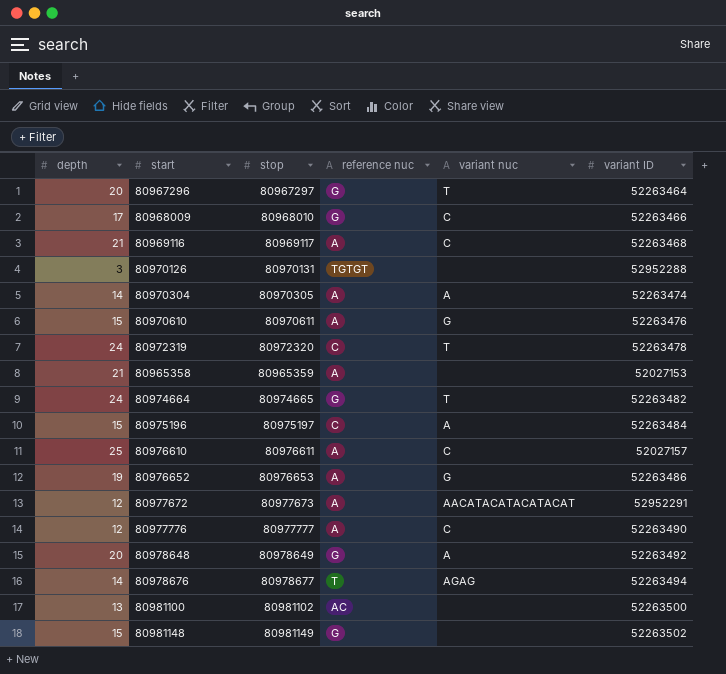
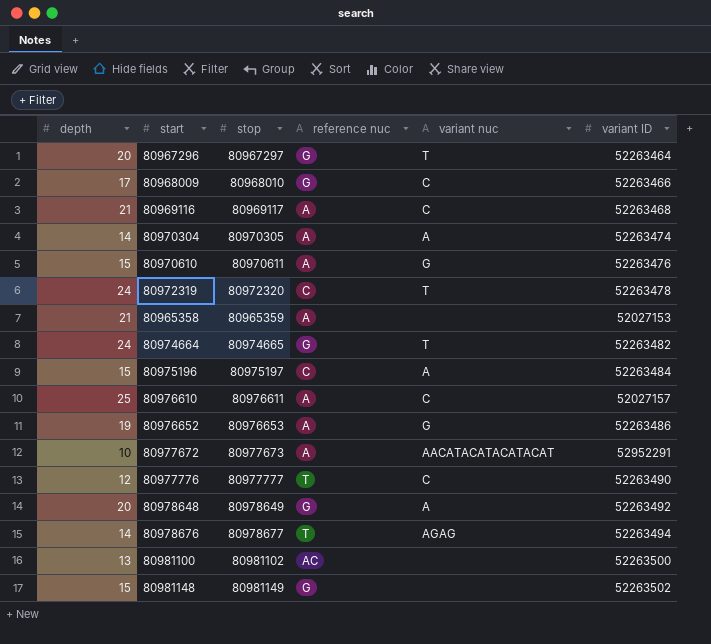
row 80970126: 3 | 80970131 | TGTGT | none | 52952288 -> none
80977672 | depth: 12 -> 10
80977776 | reference nuc: A -> T

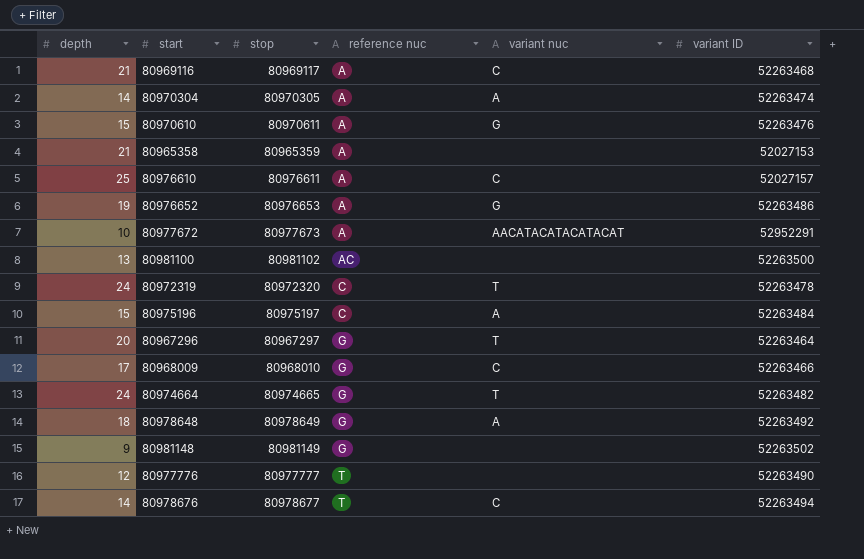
row order: none -> reference nuc ascending
80978648 | depth: 20 -> 18
80981148 | depth: 15 -> 9
80977776 | variant nuc: C -> none
80978676 | variant nuc: AGAG -> C

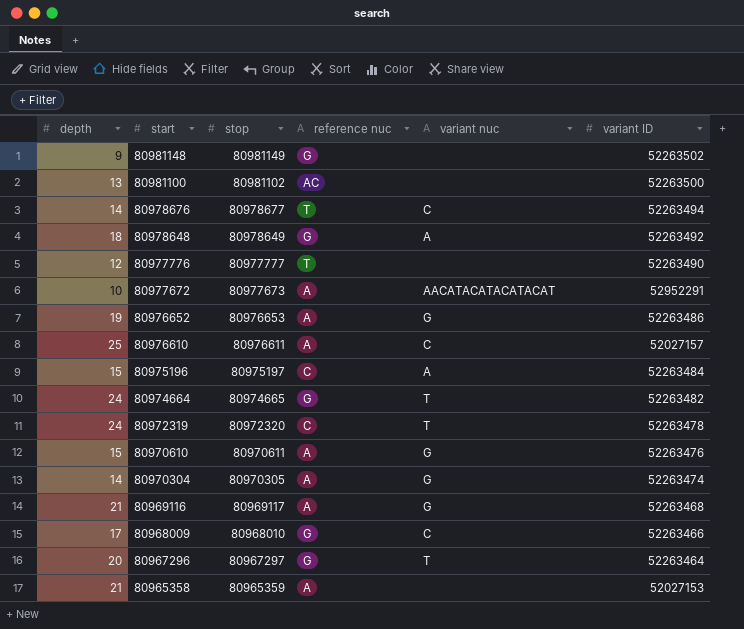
row order: reference nuc ascending -> start descending
80970304 | variant nuc: A -> G
80969116 | variant nuc: C -> G

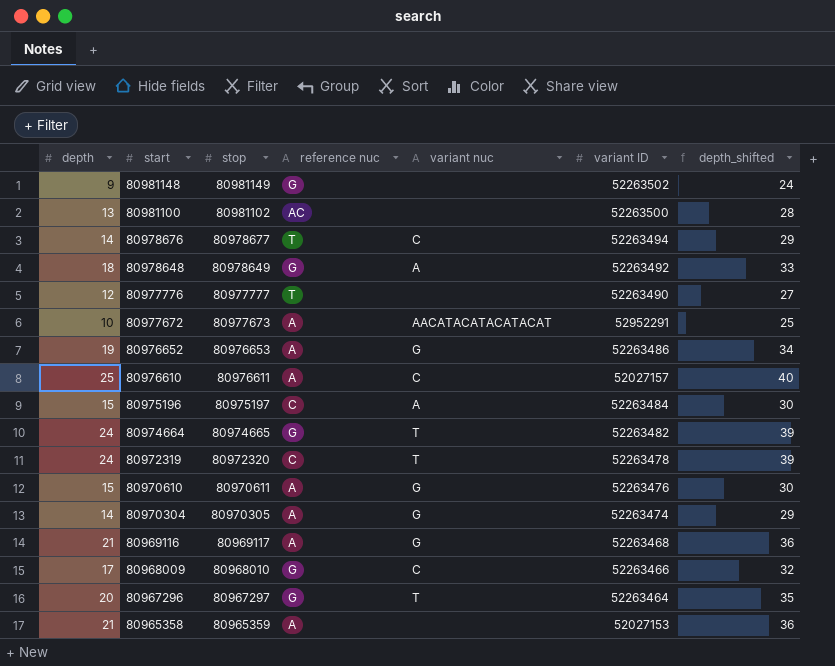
column depth_shifted | formula: none -> [depth] + 15

